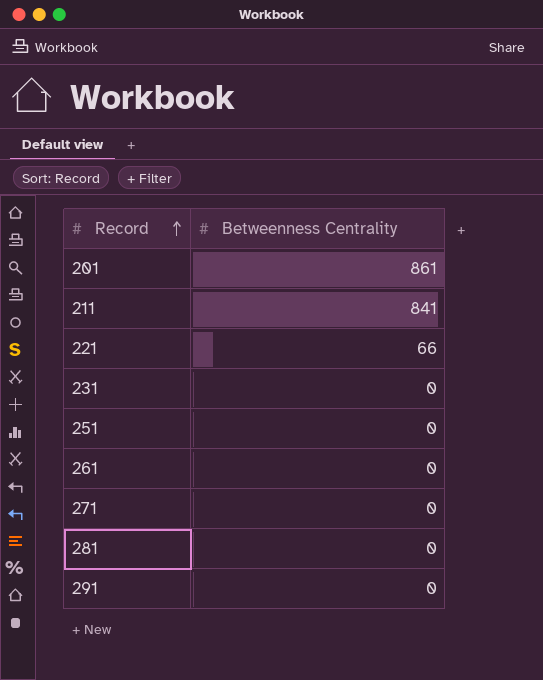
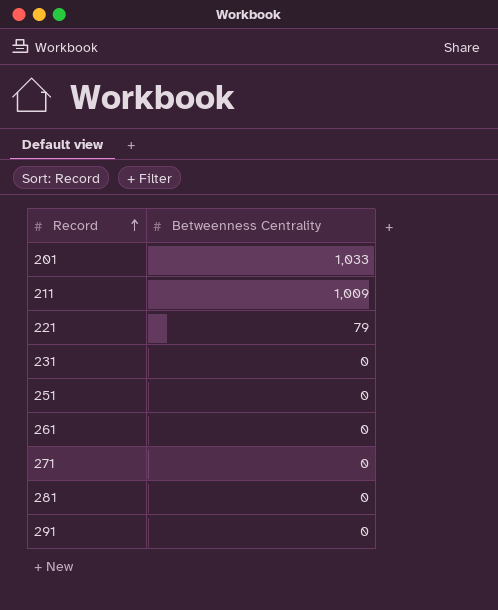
201 | Betweenness Centrality: 861 -> 1,033
211 | Betweenness Centrality: 841 -> 1,009
221 | Betweenness Centrality: 66 -> 79

